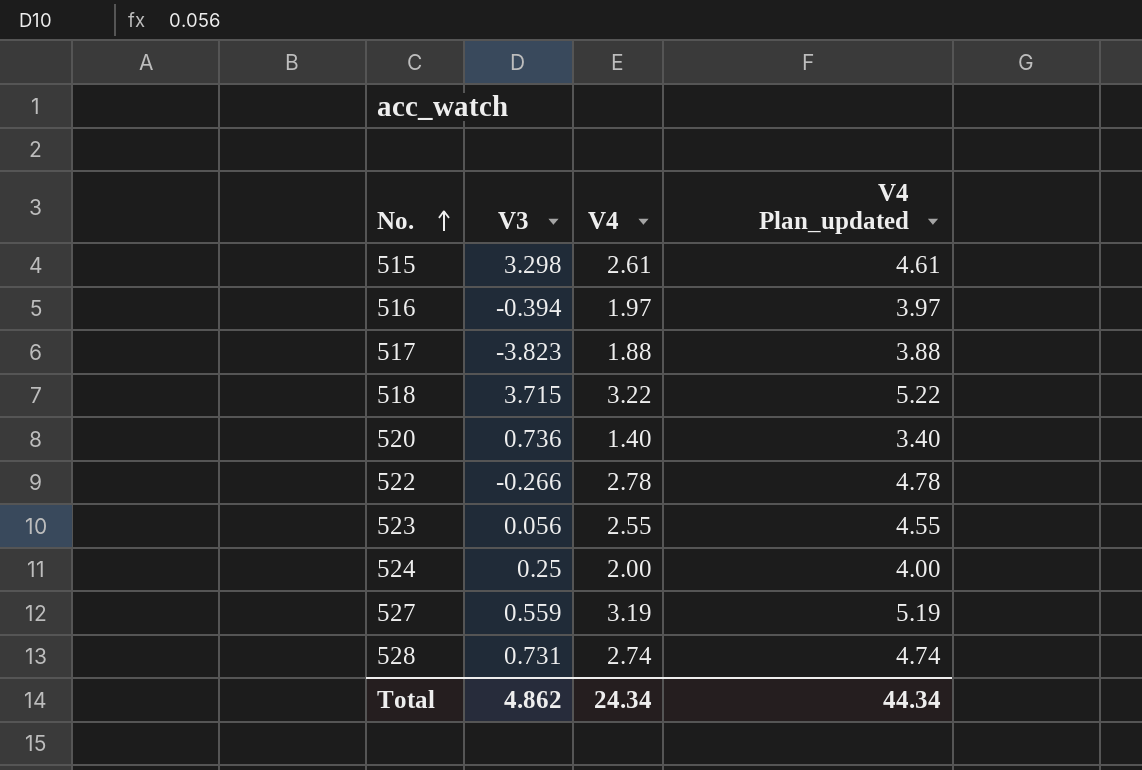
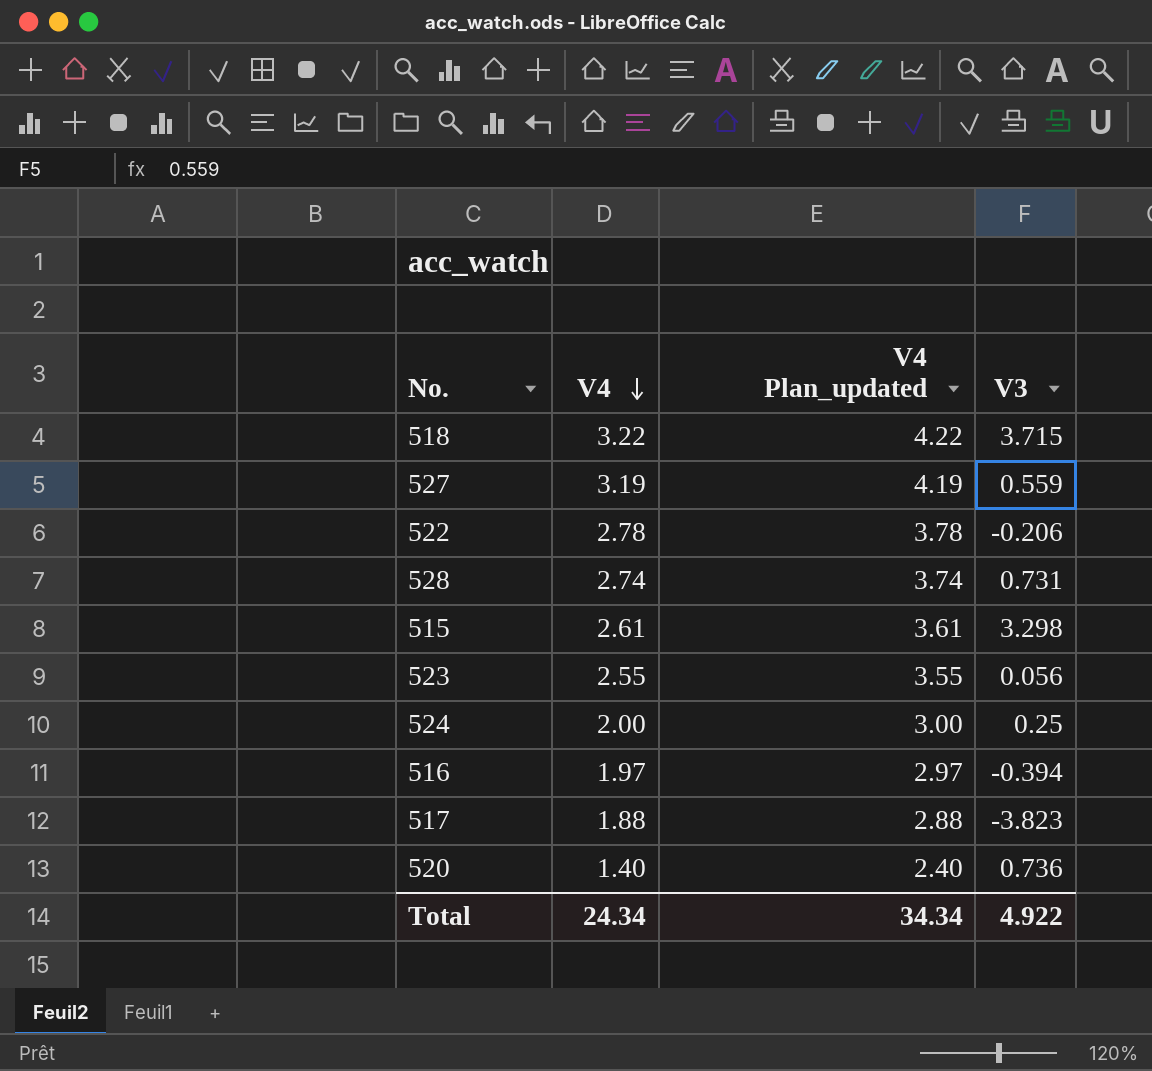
row order: No. ascending -> V4 descending
column V4 Plan_updated | formula: [V4] + 2 -> [V4] + 1
column V3 | position: 2 -> 4
522 | V3: -0.266 -> -0.206
Total | V4 Plan_updated: 44.34 -> 34.34
Total | V3: 4.862 -> 4.922

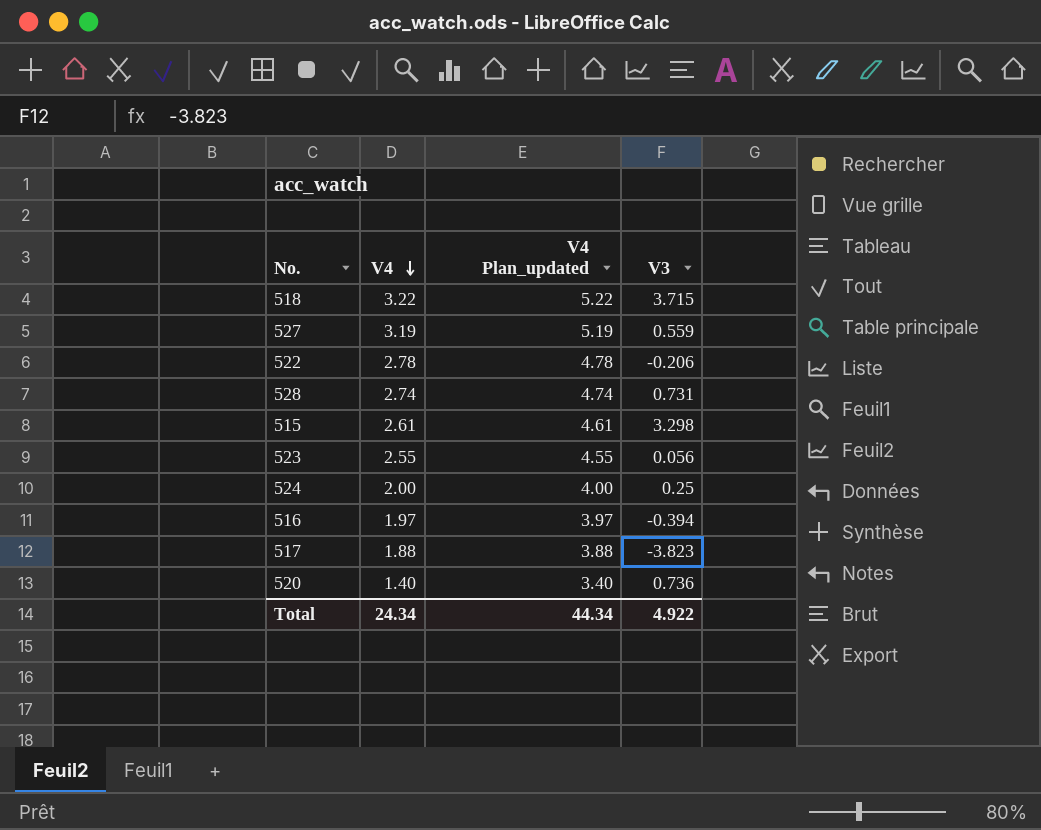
column V4 Plan_updated | formula: [V4] + 1 -> [V4] + 2
Total | V4 Plan_updated: 34.34 -> 44.34

